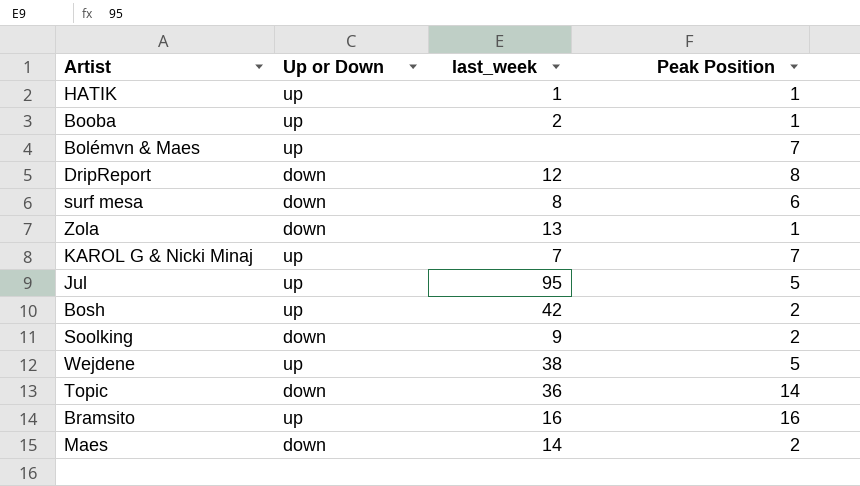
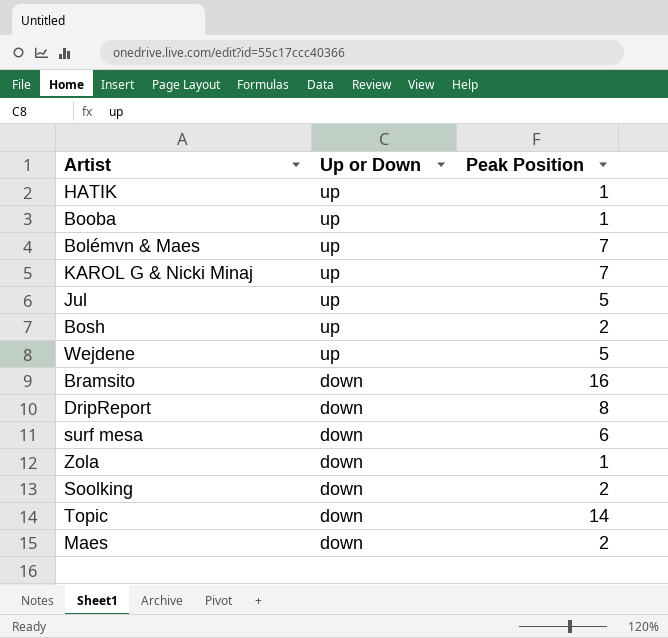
row order: none -> Up or Down descending
column last_week | position: 3 -> none
Bramsito | Up or Down: up -> down

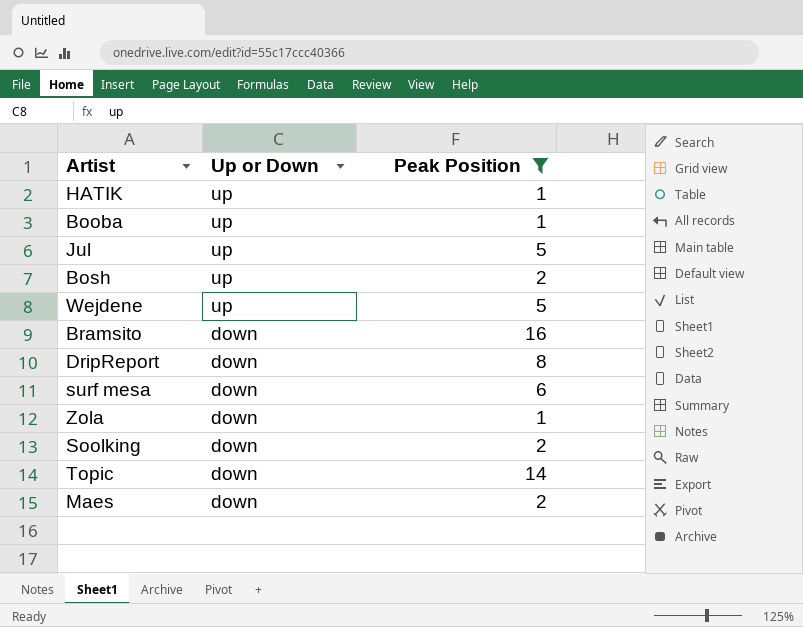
filter: none -> Peak Position != 7

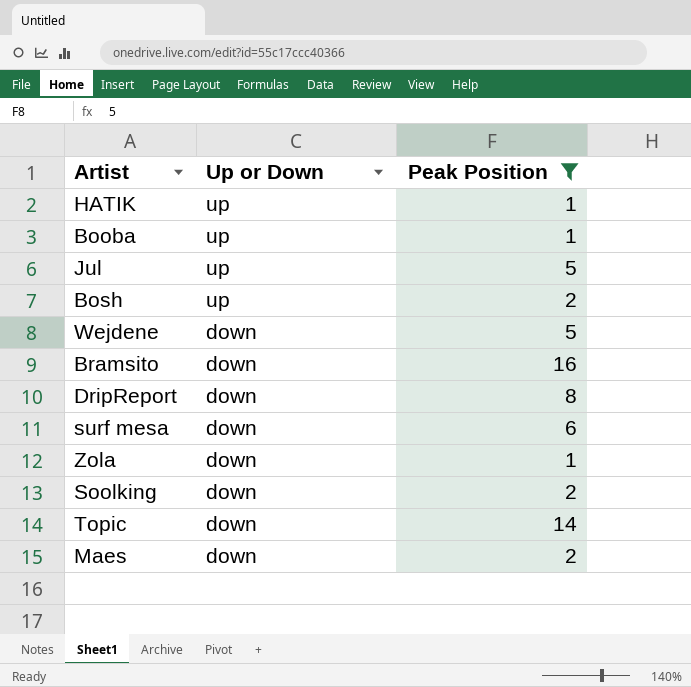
Wejdene | Up or Down: up -> down

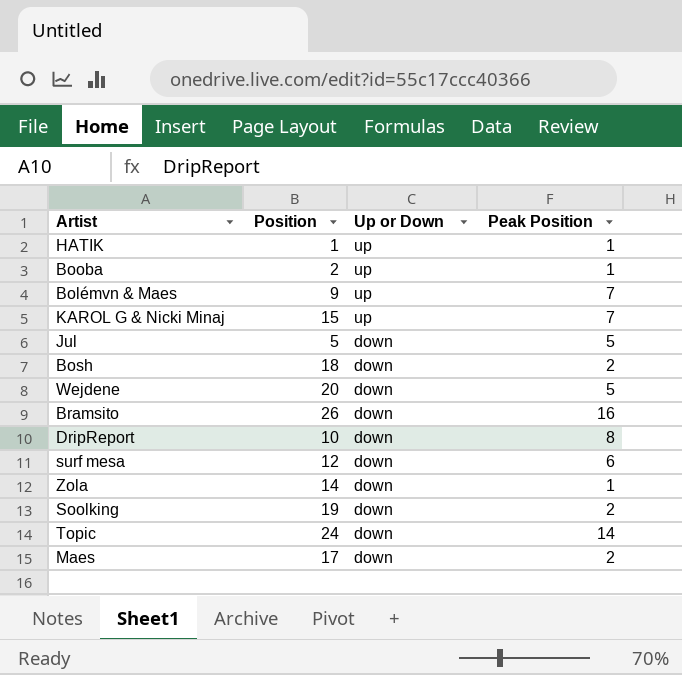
filter: Peak Position != 7 -> none
column Position | position: none -> 2
Jul | Up or Down: up -> down
Bosh | Up or Down: up -> down

